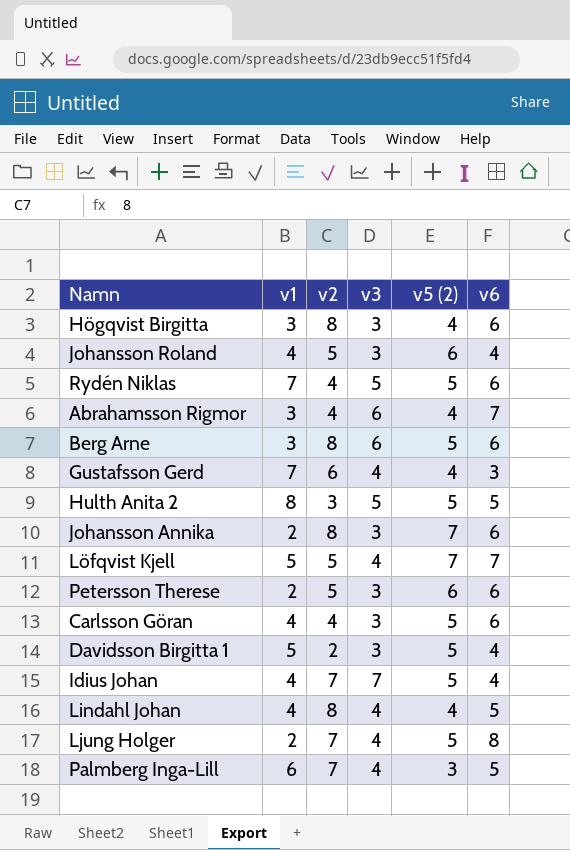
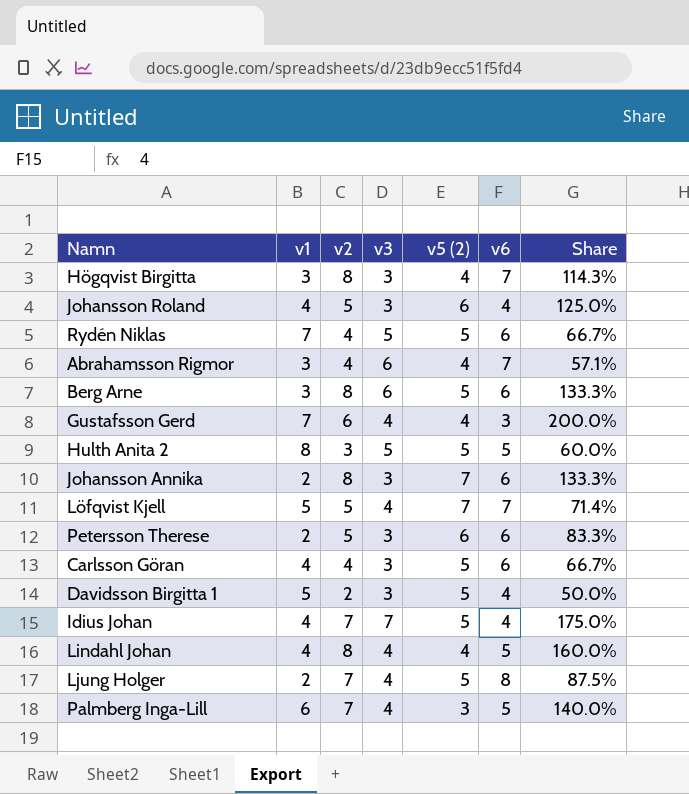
column Share | formula: none -> [v2] / [v6]
Högqvist Birgitta | v6: 6 -> 7

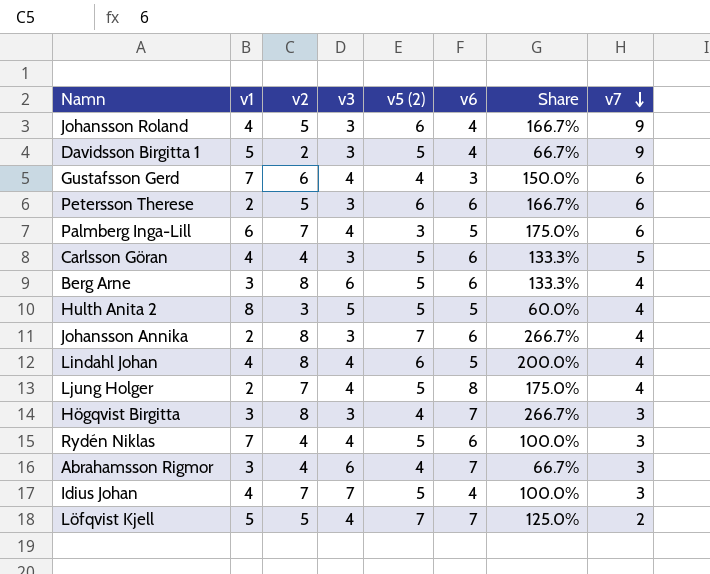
row order: none -> v7 descending
column Share | formula: [v2] / [v6] -> [v2] / [v3]
column v7 | position: none -> 8
Lindahl Johan | v5 (2): 4 -> 6
Rydén Niklas | v3: 5 -> 4

